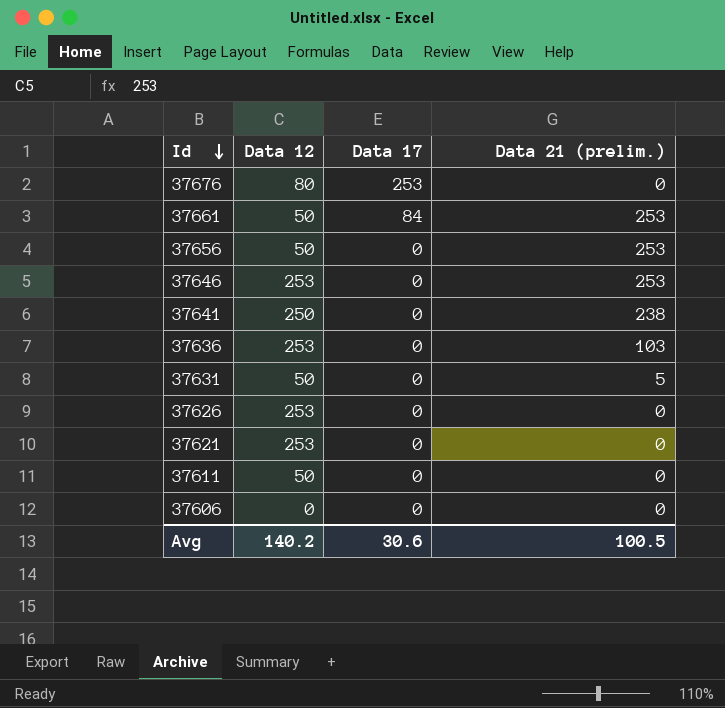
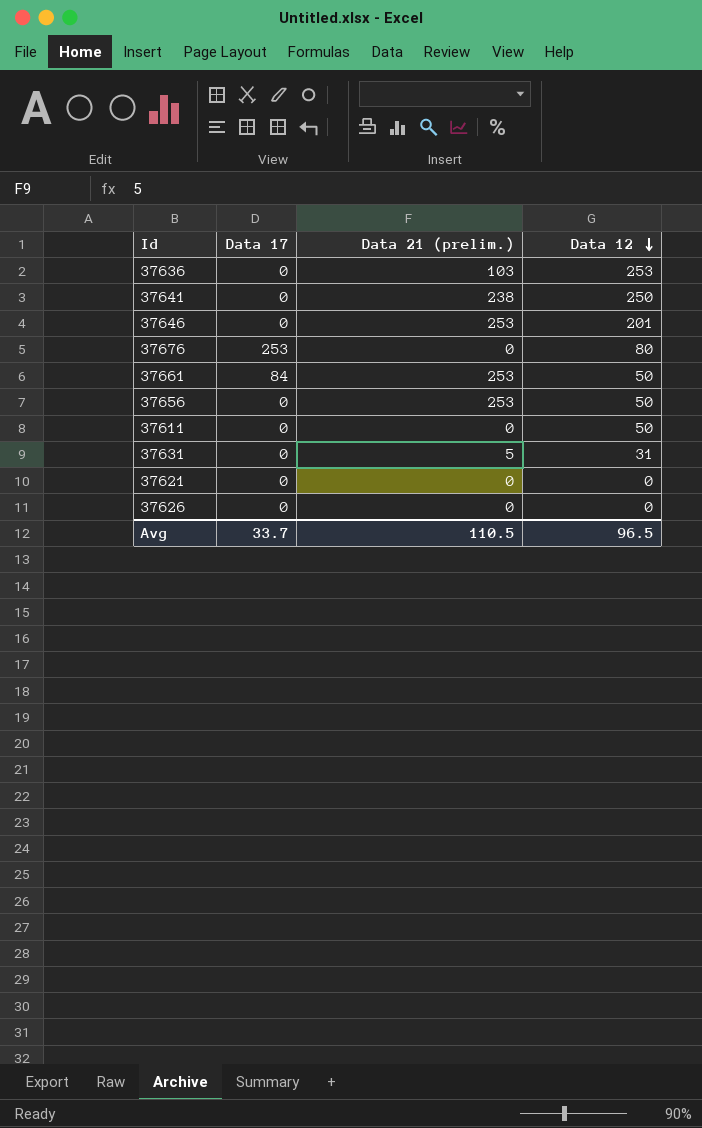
row order: Id descending -> Data 12 descending
column Data 12 | position: 2 -> 4
row 37606: 0 | 0 | 0 -> none
37646 | Data 12: 253 -> 201
37631 | Data 12: 50 -> 31
37621 | Data 12: 253 -> 0
37626 | Data 12: 253 -> 0
Avg | Data 17: 30.6 -> 33.7
Avg | Data 21 (prelim.): 100.5 -> 110.5
Avg | Data 12: 140.2 -> 96.5

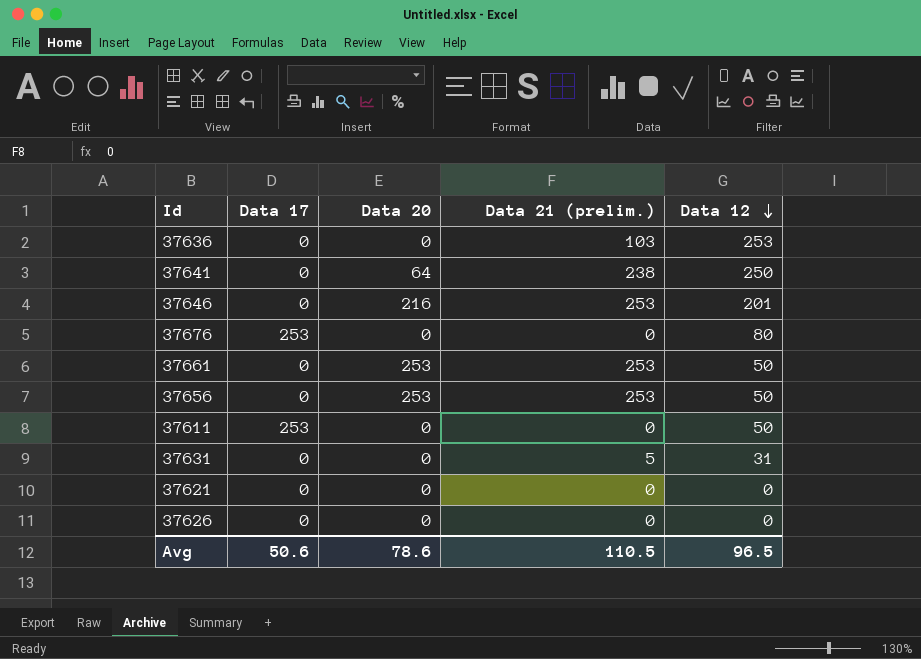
column Data 20 | position: none -> 3
37661 | Data 17: 84 -> 0
37611 | Data 17: 0 -> 253
Avg | Data 17: 33.7 -> 50.6

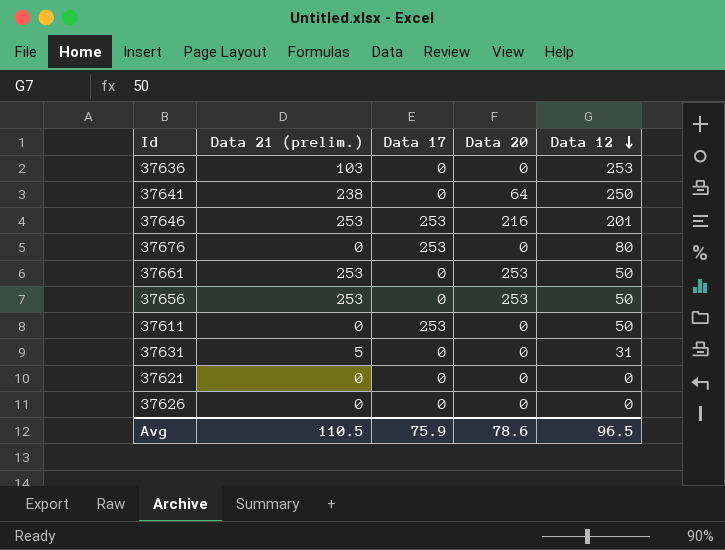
column Data 21 (prelim.) | position: 4 -> 2
37646 | Data 17: 0 -> 253
Avg | Data 17: 50.6 -> 75.9

